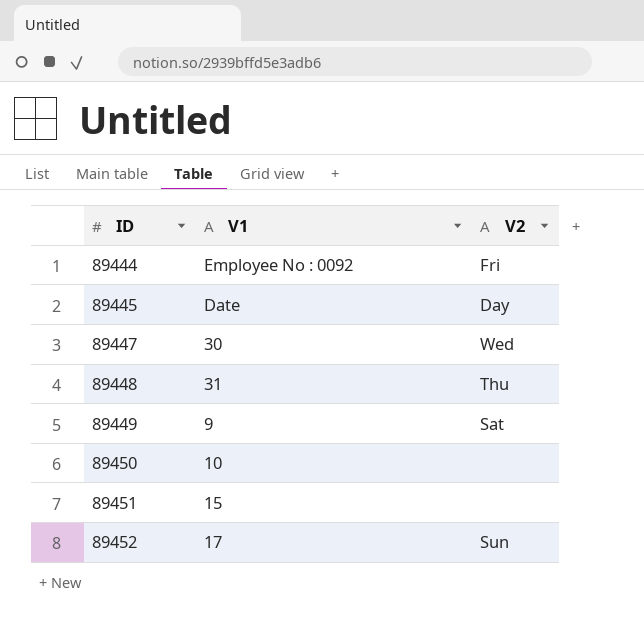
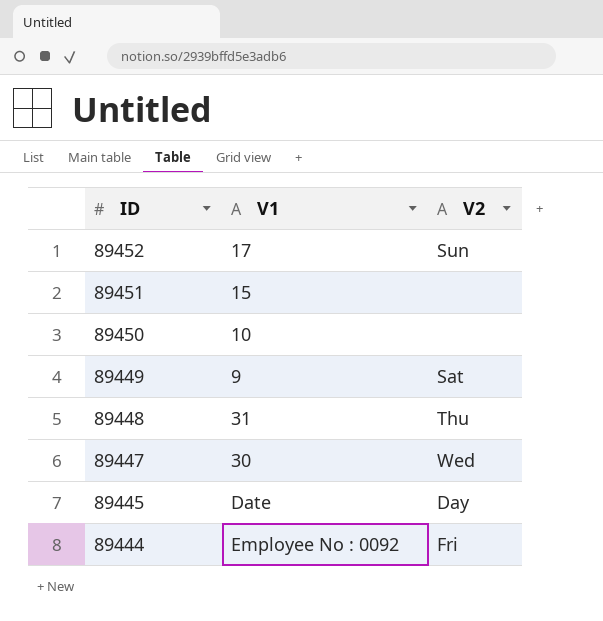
row order: ID ascending -> ID descending

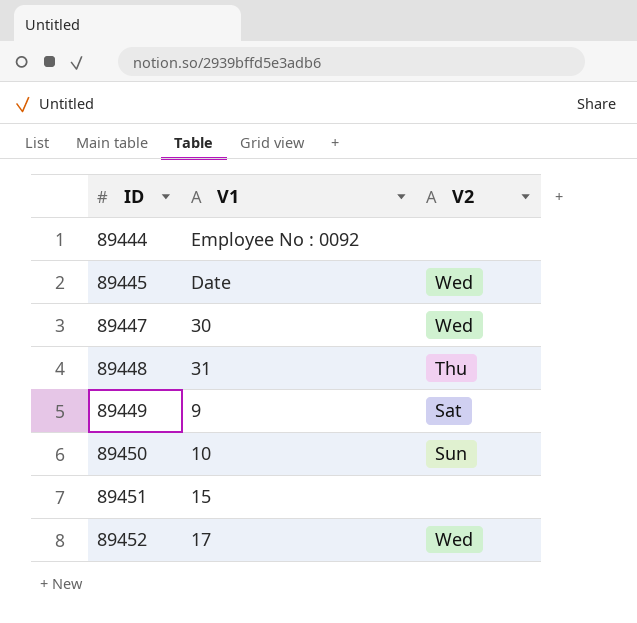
row order: ID descending -> ID ascending
89444 | V2: Fri -> none
89445 | V2: Day -> Wed
89450 | V2: none -> Sun
89452 | V2: Sun -> Wed

